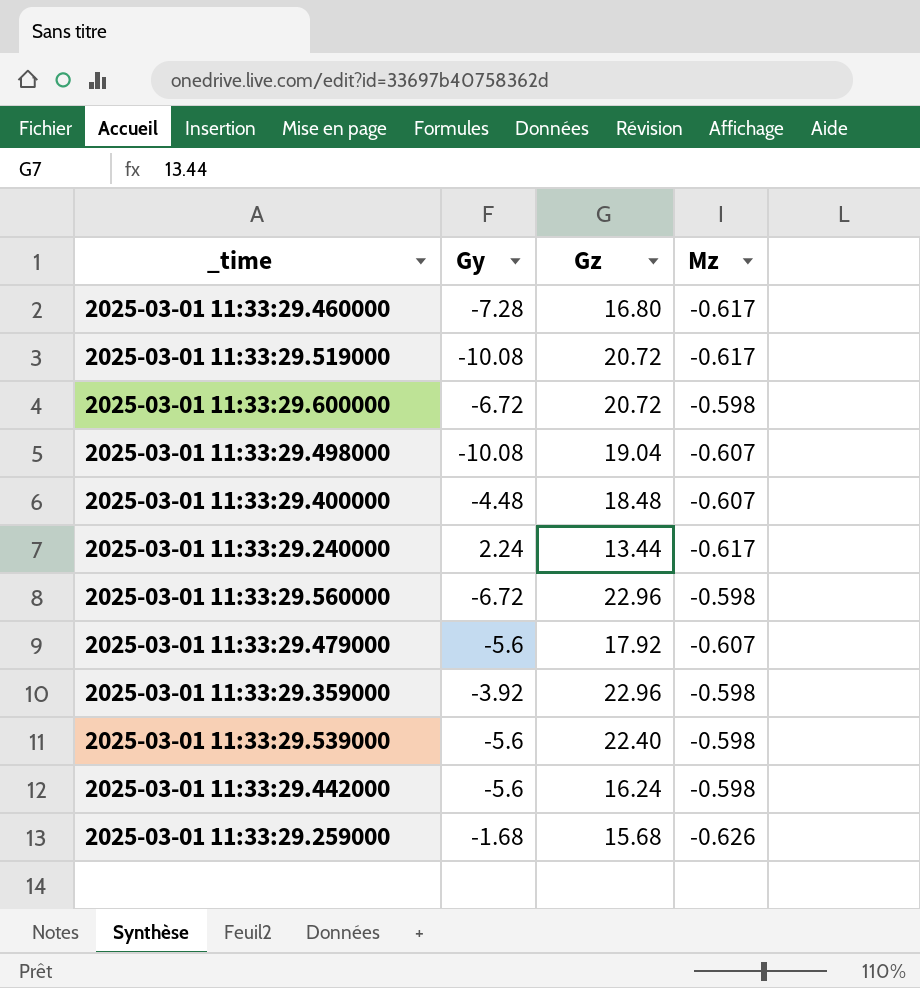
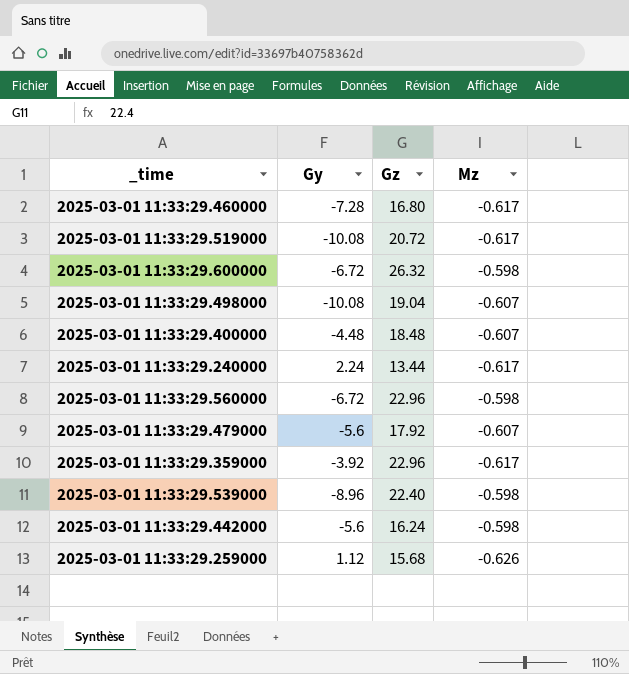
2025-03-01 11:33:29.600000 | Gz: 20.72 -> 26.32
2025-03-01 11:33:29.359000 | Mz: -0.598 -> -0.617
2025-03-01 11:33:29.539000 | Gy: -5.6 -> -8.96
2025-03-01 11:33:29.259000 | Gy: -1.68 -> 1.12

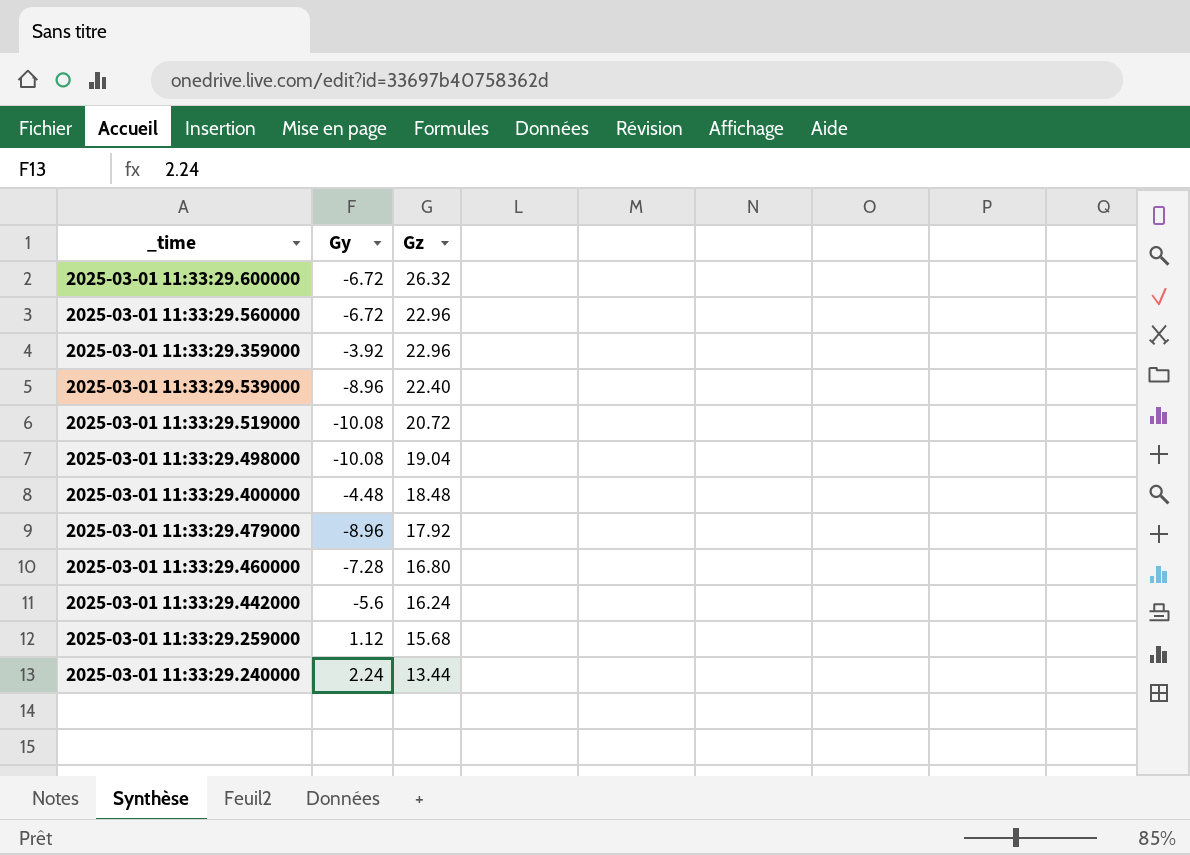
row order: none -> Gz descending
column Mz | position: 4 -> none
2025-03-01 11:33:29.479000 | Gy: -5.6 -> -8.96

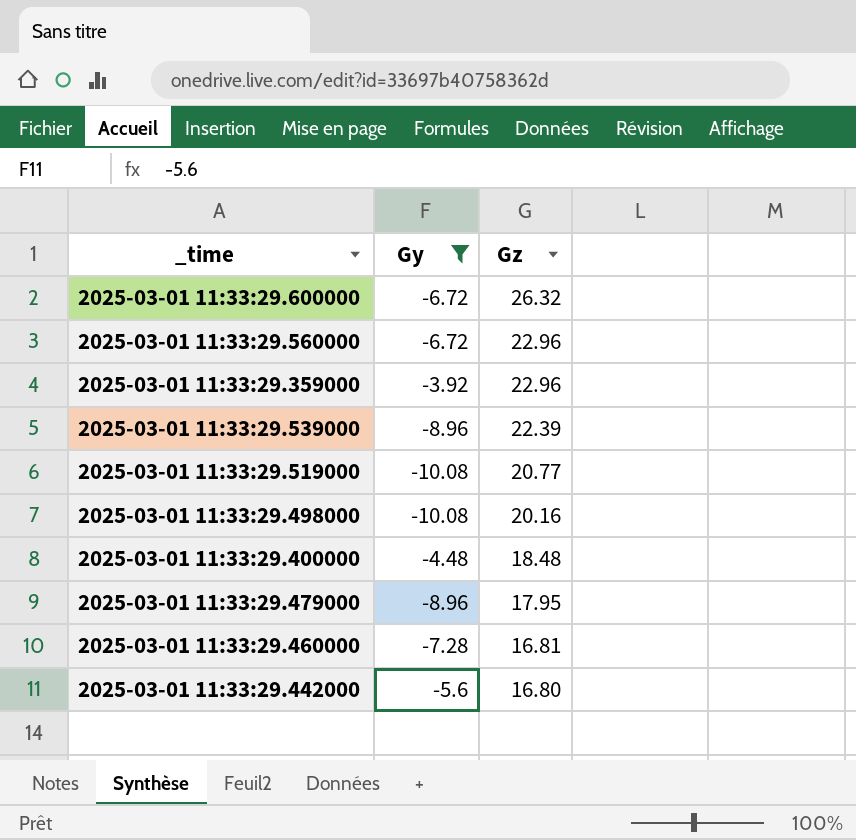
filter: none -> Gy <= -3.92
2025-03-01 11:33:29.539000 | Gz: 22.40 -> 22.39
2025-03-01 11:33:29.519000 | Gz: 20.72 -> 20.77
2025-03-01 11:33:29.498000 | Gz: 19.04 -> 20.16
2025-03-01 11:33:29.479000 | Gz: 17.92 -> 17.95
2025-03-01 11:33:29.460000 | Gz: 16.80 -> 16.81
2025-03-01 11:33:29.442000 | Gz: 16.24 -> 16.80

